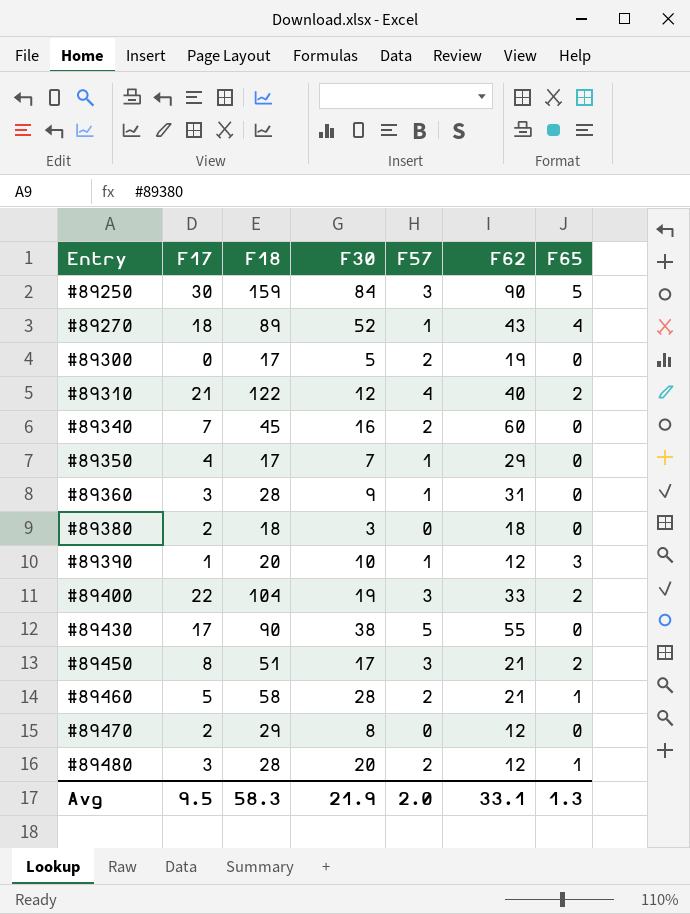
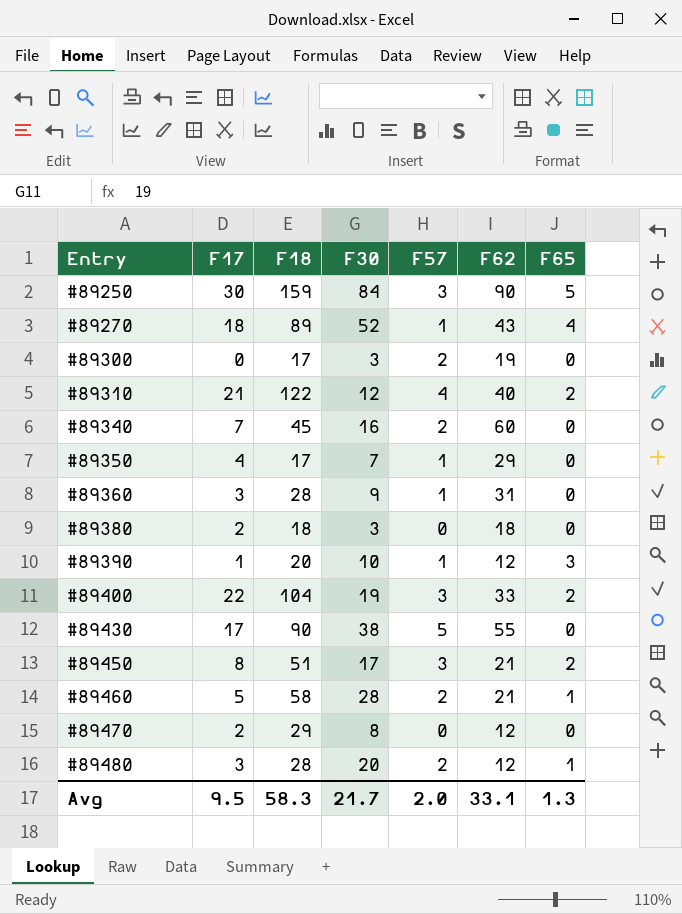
#89300 | F30: 5 -> 3
Avg | F30: 21.9 -> 21.7

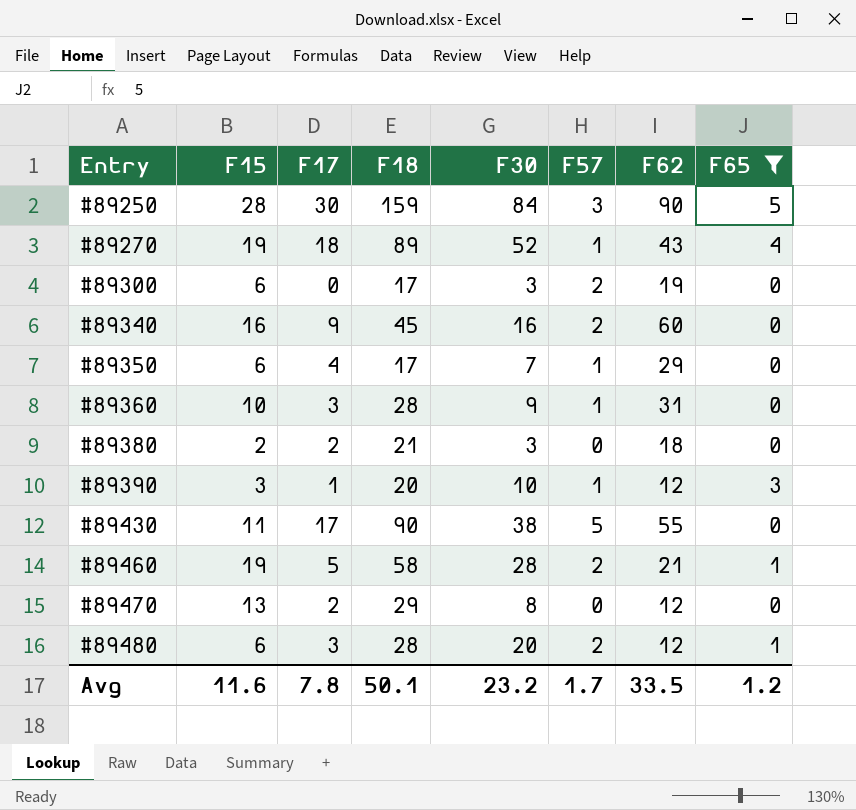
filter: none -> F65 != 2
column F15 | position: none -> 2
#89340 | F17: 7 -> 9
#89380 | F18: 18 -> 21
Avg | F17: 9.5 -> 7.8
Avg | F18: 58.3 -> 50.1
Avg | F30: 21.7 -> 23.2
Avg | F57: 2.0 -> 1.7
Avg | F62: 33.1 -> 33.5
Avg | F65: 1.3 -> 1.2

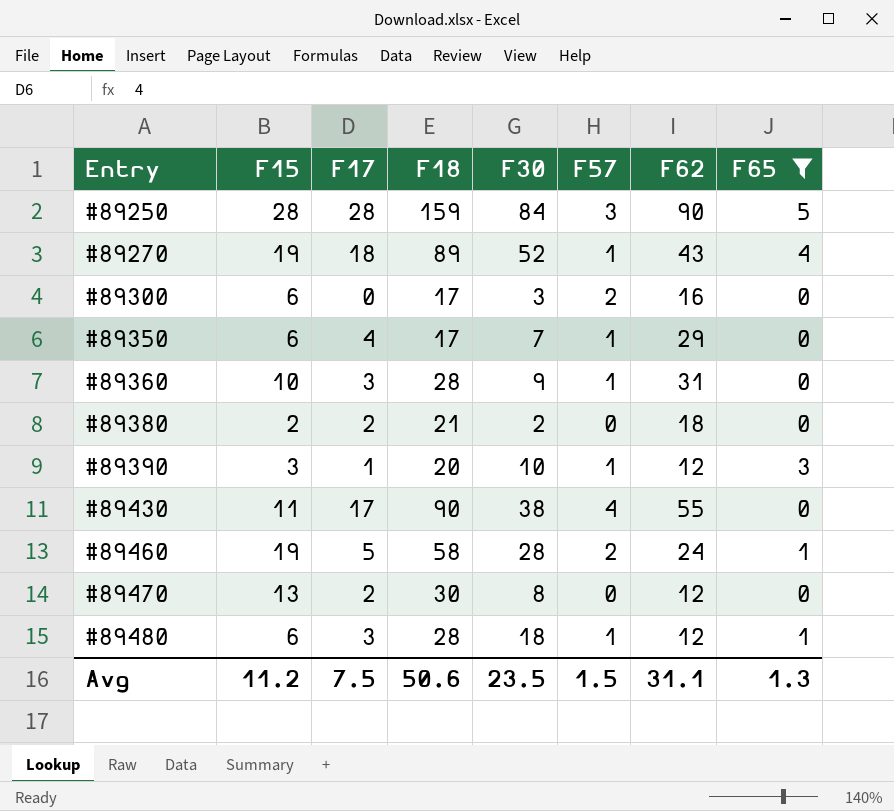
row #89340: 16 | 9 | 45 | 16 | 2 | 60 | 0 -> none
#89250 | F17: 30 -> 28
#89300 | F62: 19 -> 16
#89380 | F30: 3 -> 2
#89430 | F57: 5 -> 4
#89460 | F62: 21 -> 24
#89470 | F18: 29 -> 30
#89480 | F30: 20 -> 18
#89480 | F57: 2 -> 1
Avg | F15: 11.6 -> 11.2
Avg | F17: 7.8 -> 7.5
Avg | F18: 50.1 -> 50.6
Avg | F30: 23.2 -> 23.5
Avg | F57: 1.7 -> 1.5
Avg | F62: 33.5 -> 31.1
Avg | F65: 1.2 -> 1.3

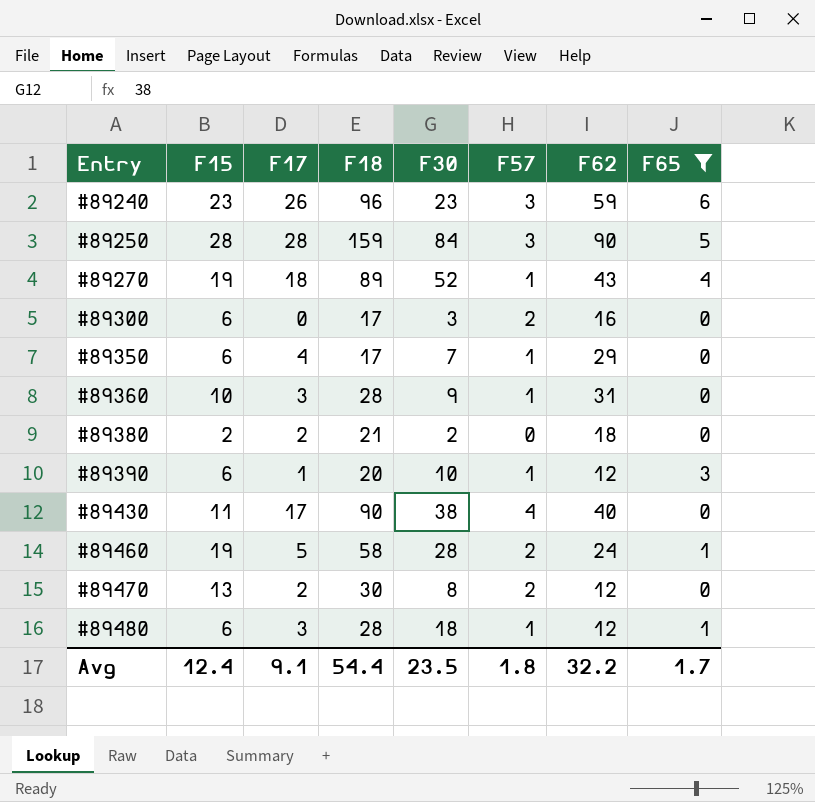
row #89240: none -> 23 | 26 | 96 | 23 | 3 | 59 | 6
#89390 | F15: 3 -> 6
#89430 | F62: 55 -> 40
#89470 | F57: 0 -> 2
Avg | F15: 11.2 -> 12.4
Avg | F17: 7.5 -> 9.1
Avg | F18: 50.6 -> 54.4
Avg | F57: 1.5 -> 1.8
Avg | F62: 31.1 -> 32.2
Avg | F65: 1.3 -> 1.7

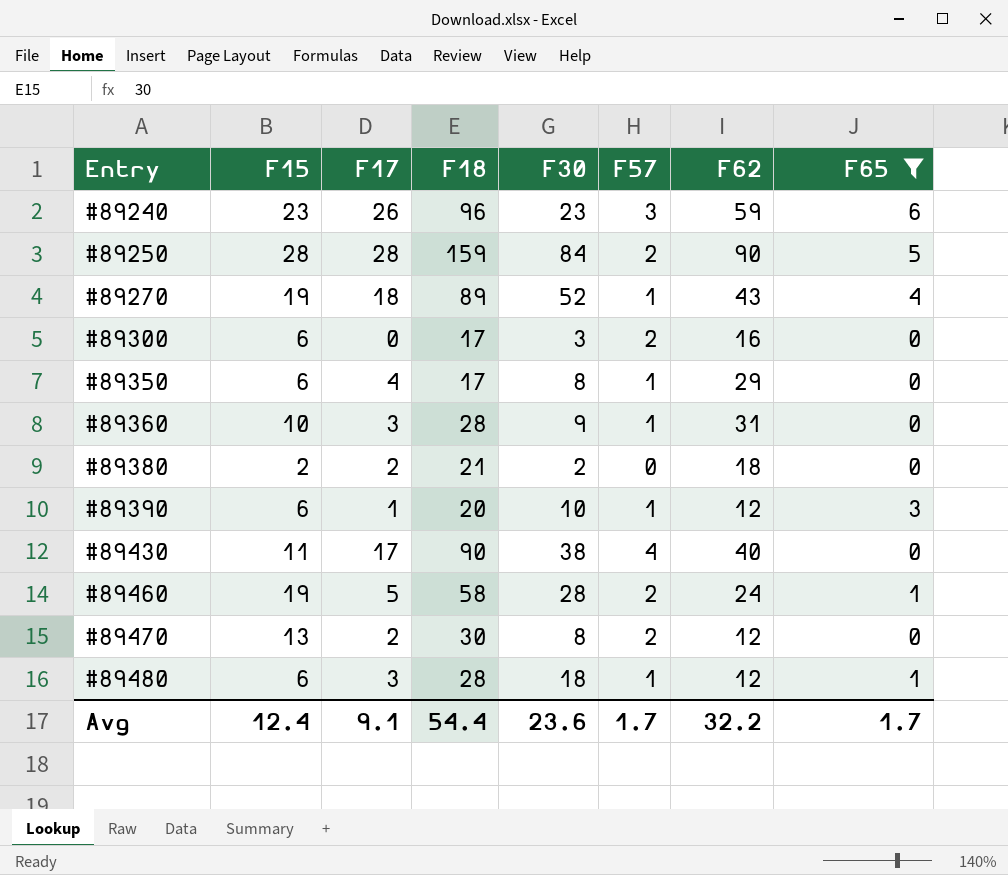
#89250 | F57: 3 -> 2
#89350 | F30: 7 -> 8
Avg | F30: 23.5 -> 23.6
Avg | F57: 1.8 -> 1.7

